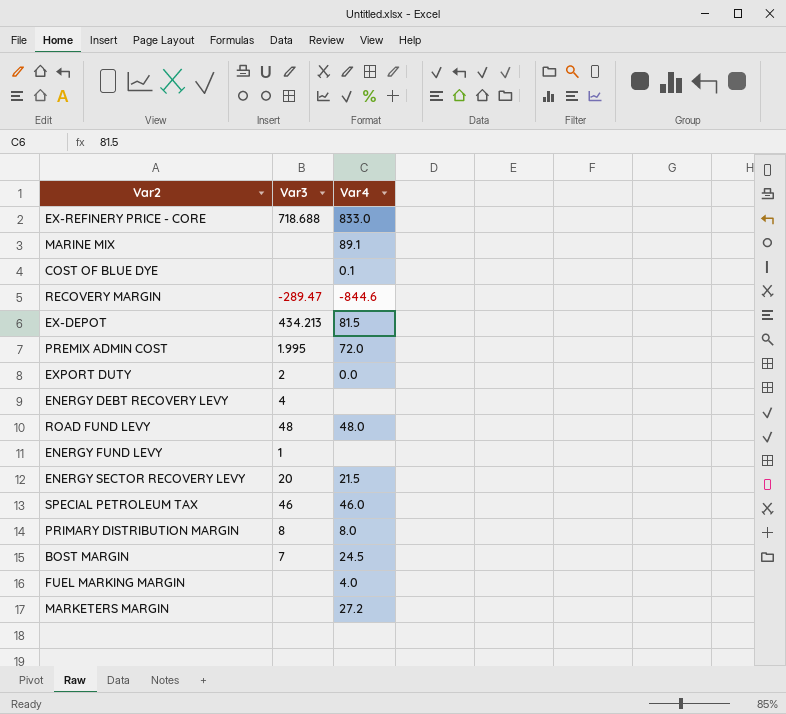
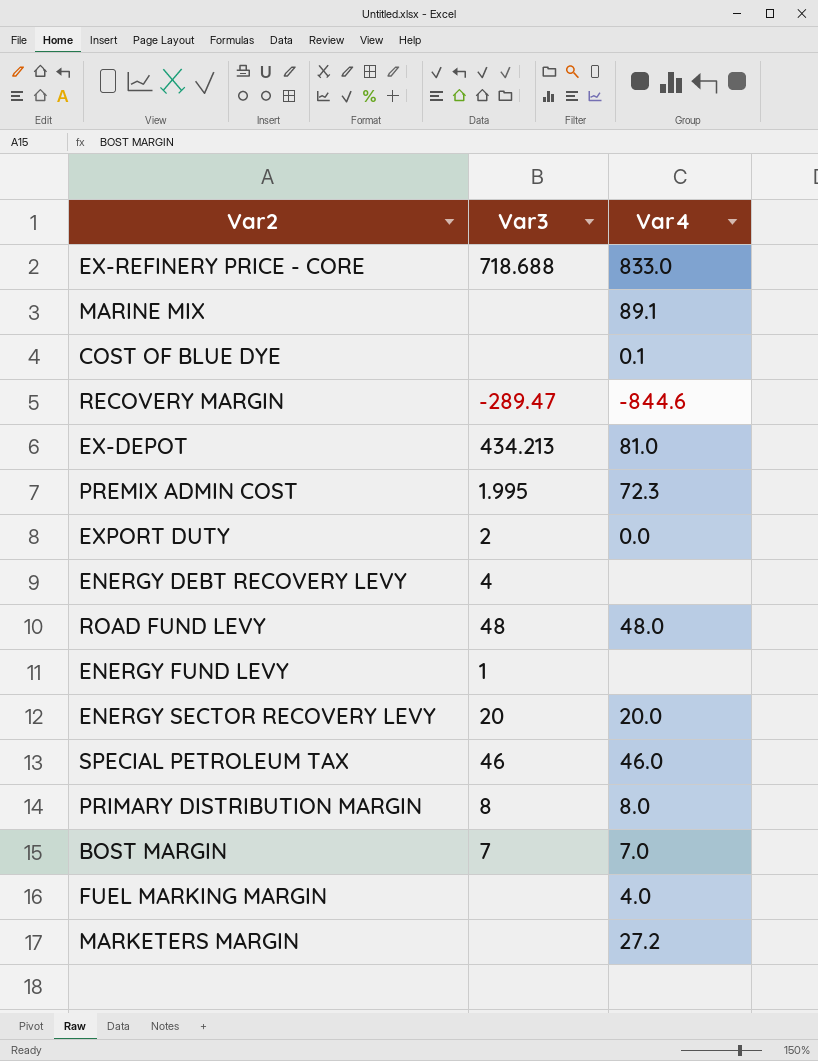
EX-DEPOT | Var4: 81.5 -> 81.0
PREMIX ADMIN COST | Var4: 72.0 -> 72.3
ENERGY SECTOR RECOVERY LEVY | Var4: 21.5 -> 20.0
BOST MARGIN | Var4: 24.5 -> 7.0

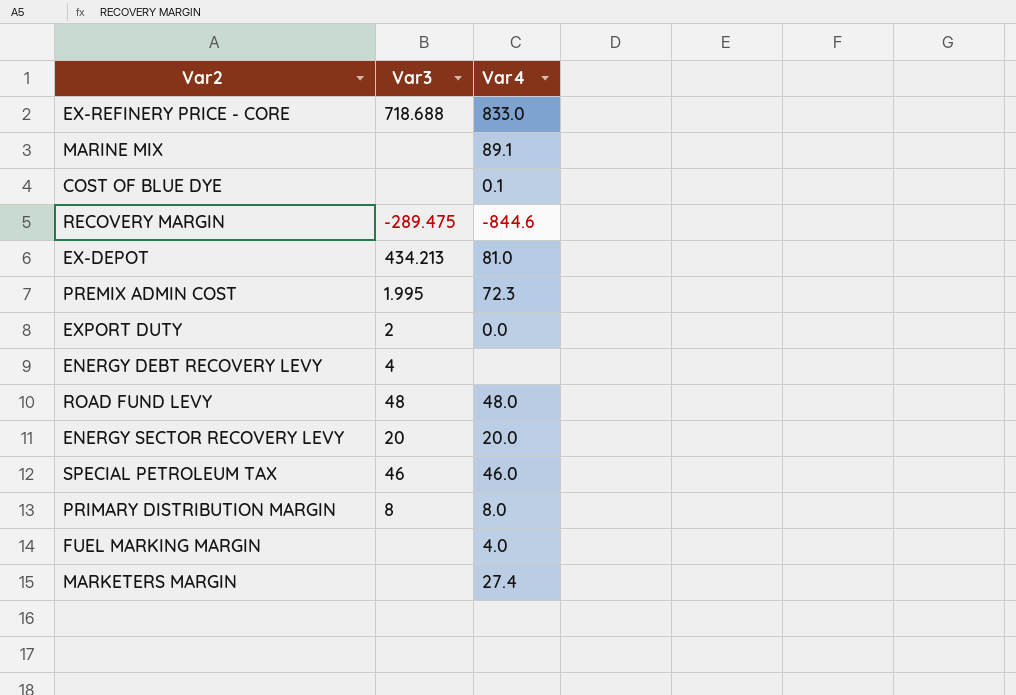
row ENERGY FUND LEVY: 1 | none -> none
row BOST MARGIN: 7 | 7.0 -> none
RECOVERY MARGIN | Var3: -289.47 -> -289.475
MARKETERS MARGIN | Var4: 27.2 -> 27.4

